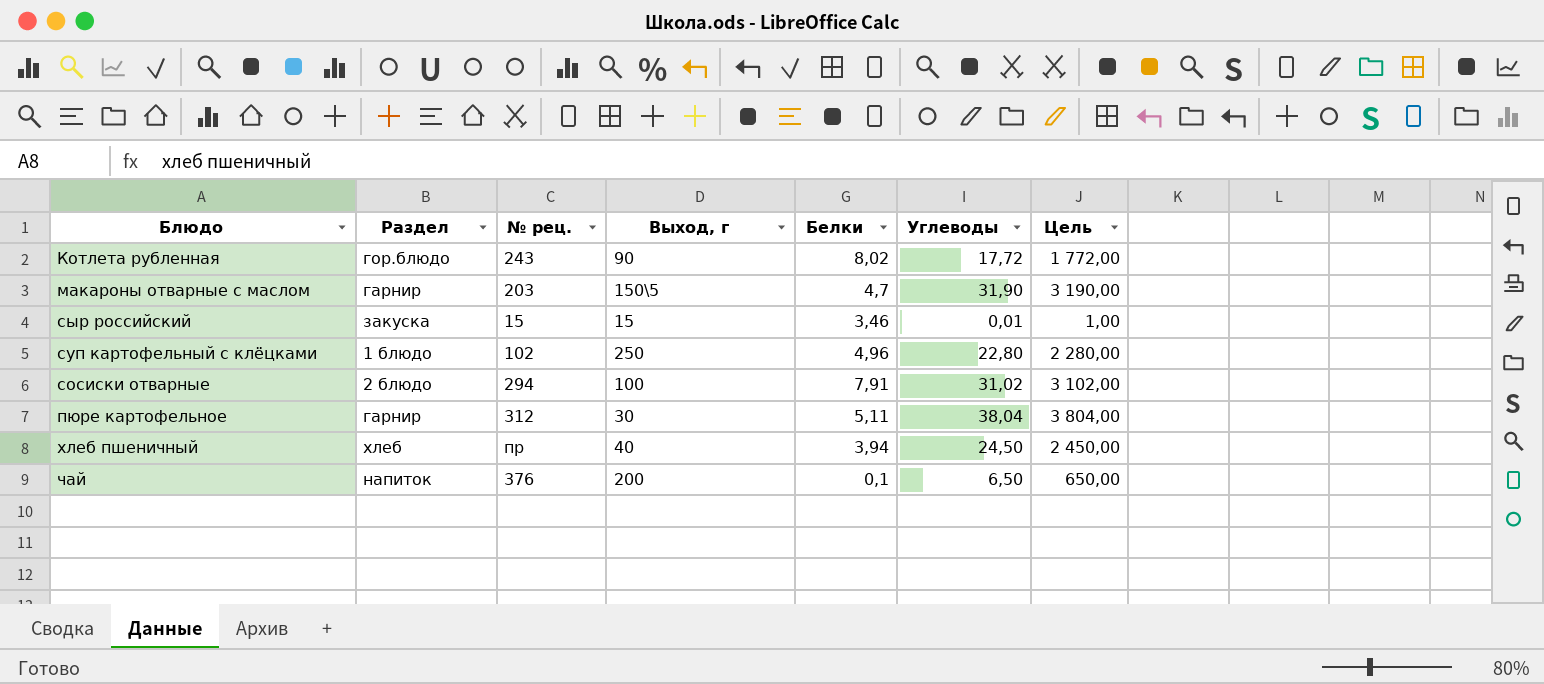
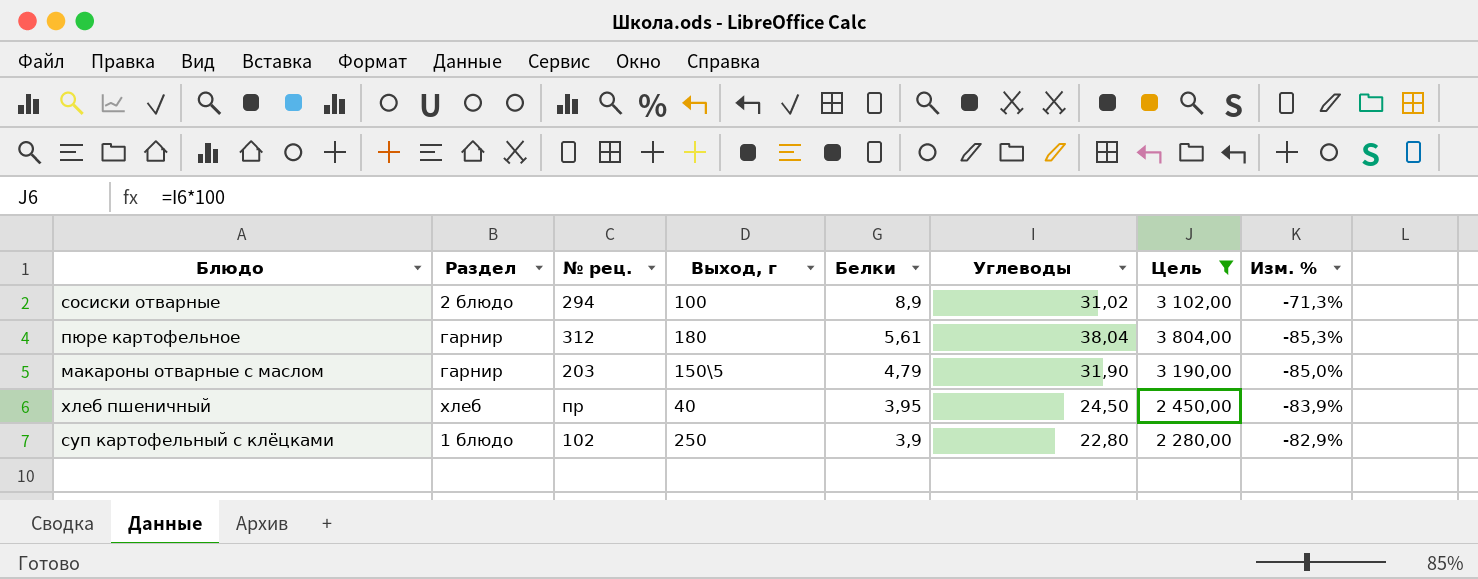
filter: none -> Цель >= 2 280,00
row order: none -> Белки descending
column Изм. % | formula: none -> ([Белки] - [Углеводы]) / [Углеводы]
сосиски отварные | Белки: 7,91 -> 8,9
пюре картофельное | Выход, г: 30 -> 180
пюре картофельное | Белки: 5,11 -> 5,61
макароны отварные с маслом | Белки: 4,7 -> 4,79
хлеб пшеничный | Белки: 3,94 -> 3,95
суп картофельный с клёцками | Белки: 4,96 -> 3,9

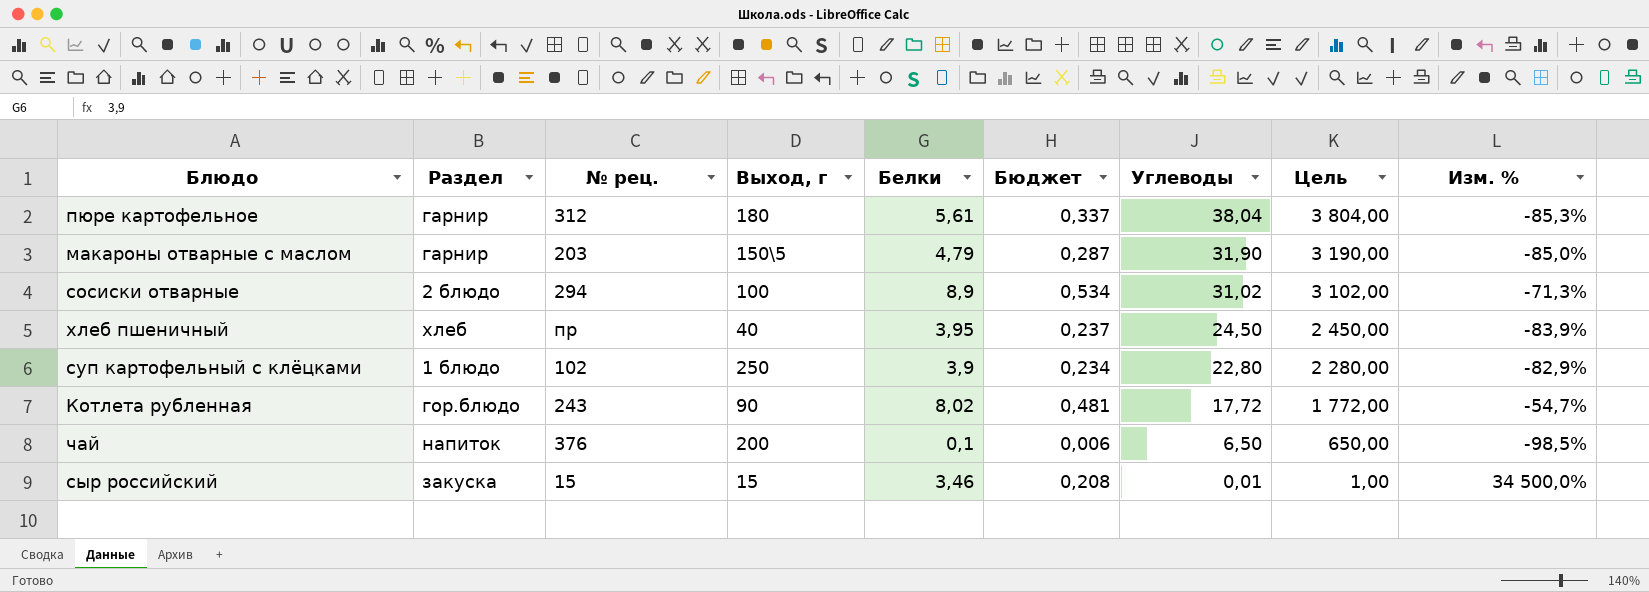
filter: Цель >= 2 280,00 -> none
row order: Белки descending -> Углеводы descending
column Бюджет | formula: none -> [Белки] * 0,06

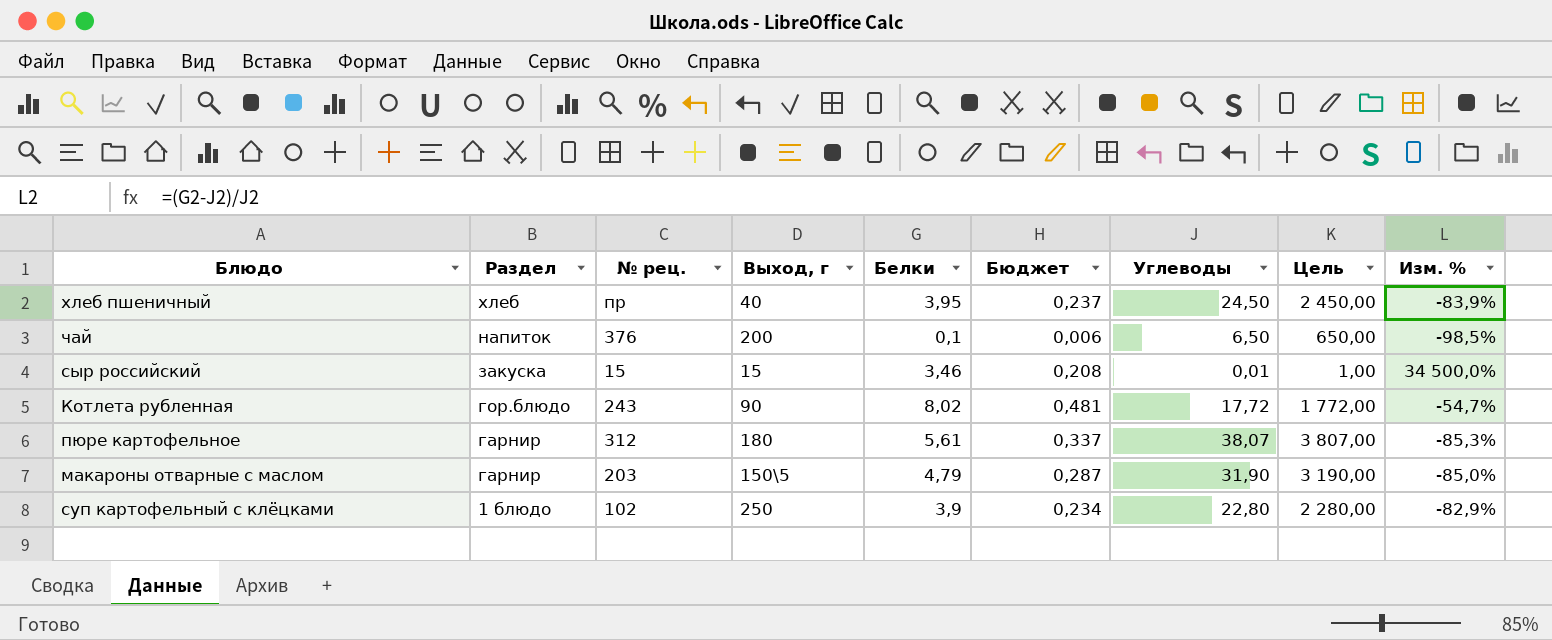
row order: Углеводы descending -> Раздел descending
row сосиски отварные: 2 блюдо | 294 | 100 | 8,9 | 0,534 | 31,02 | 3 102,00 | -71,3% -> none
пюре картофельное | Углеводы: 38,04 -> 38,07
пюре картофельное | Цель: 3 804,00 -> 3 807,00

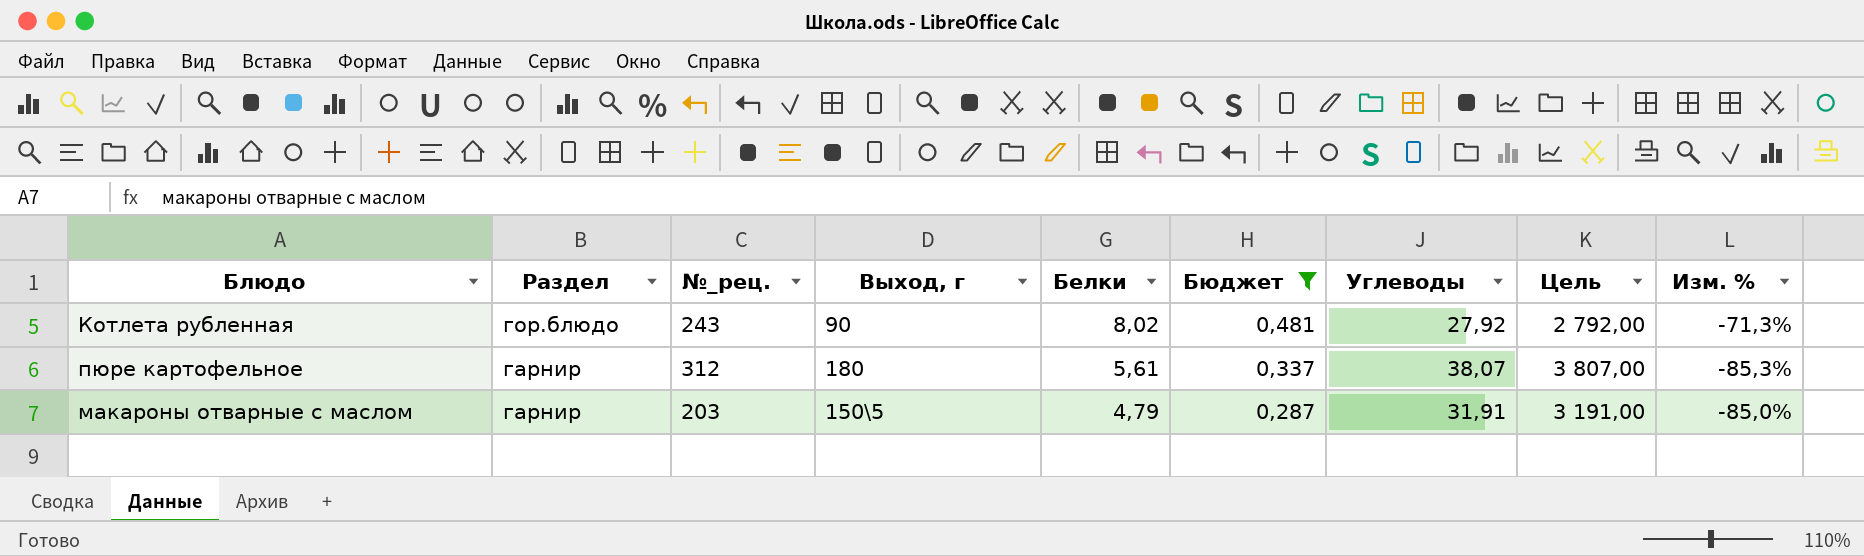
filter: none -> Бюджет >= 0,287
column name: № рец. -> №_рец.
Котлета рубленная | Углеводы: 17,72 -> 27,92
Котлета рубленная | Цель: 1 772,00 -> 2 792,00
Котлета рубленная | Изм. %: -54,7% -> -71,3%
макароны отварные с маслом | Углеводы: 31,90 -> 31,91
макароны отварные с маслом | Цель: 3 190,00 -> 3 191,00

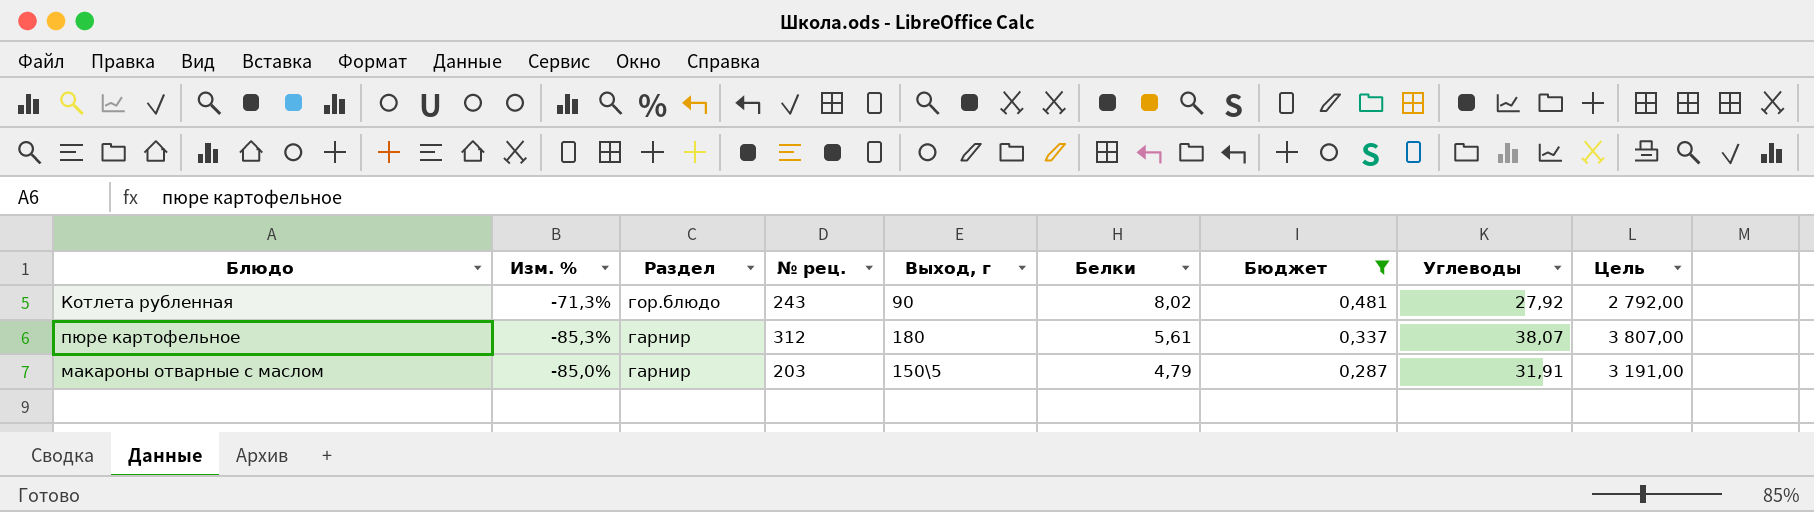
column Изм. % | position: 9 -> 2
column name: №_рец. -> № рец.

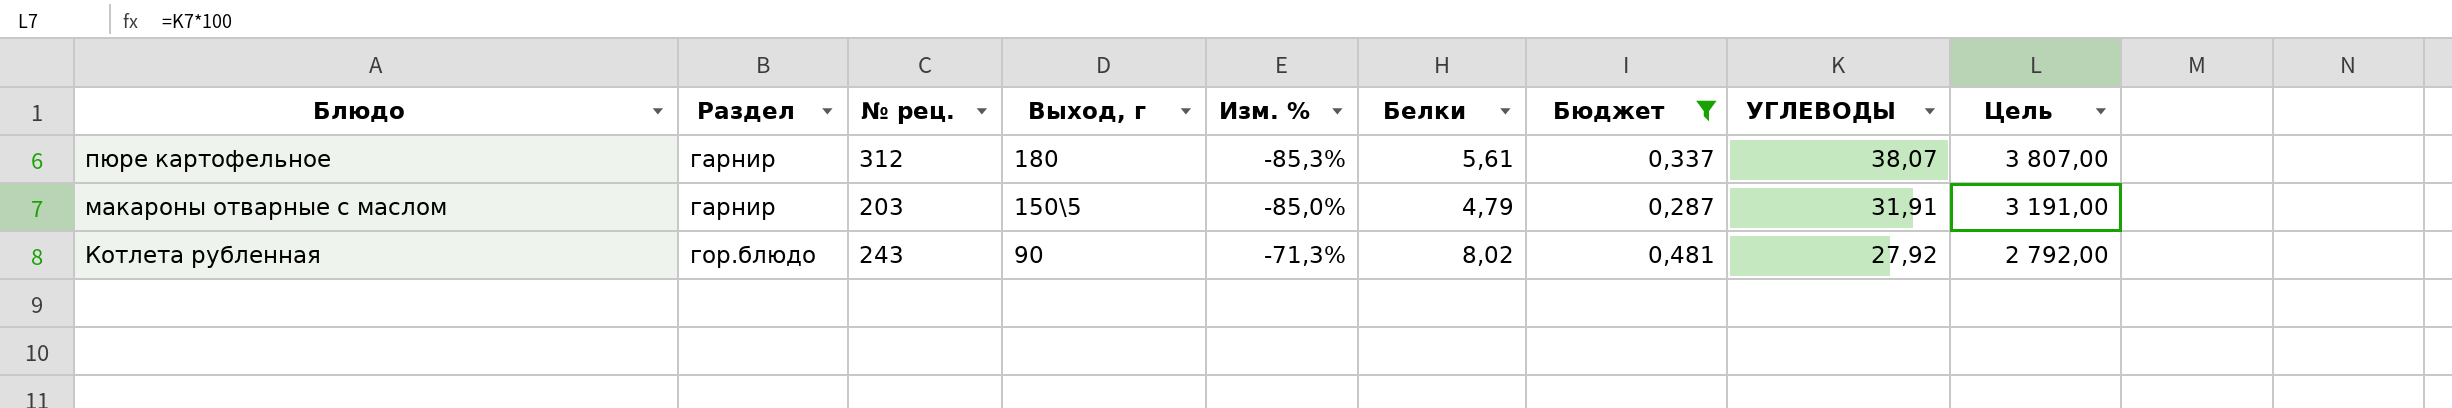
row order: Раздел descending -> Блюдо descending
column Изм. % | position: 2 -> 5
column name: Углеводы -> УГЛЕВОДЫ

